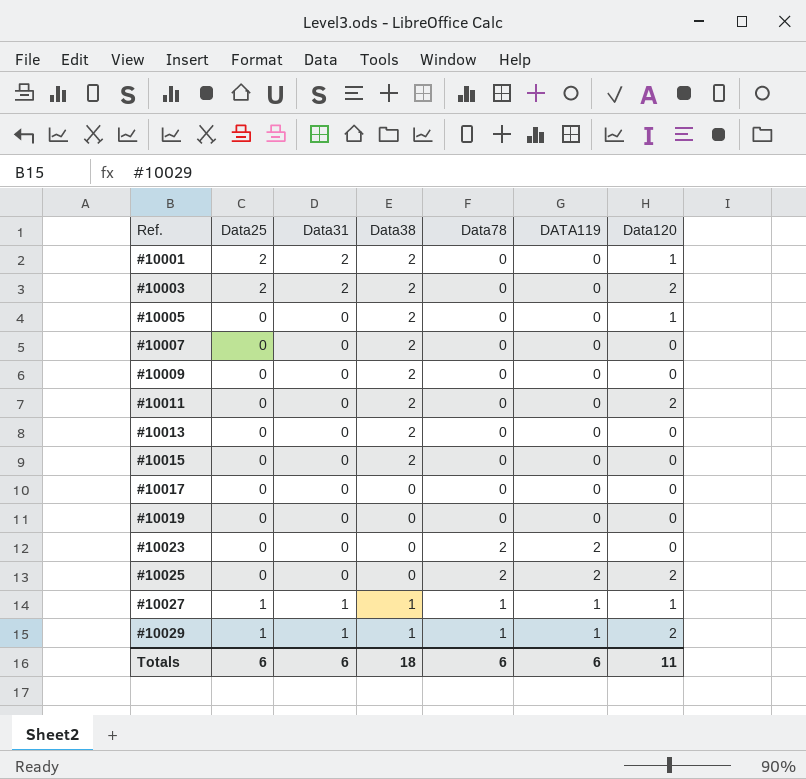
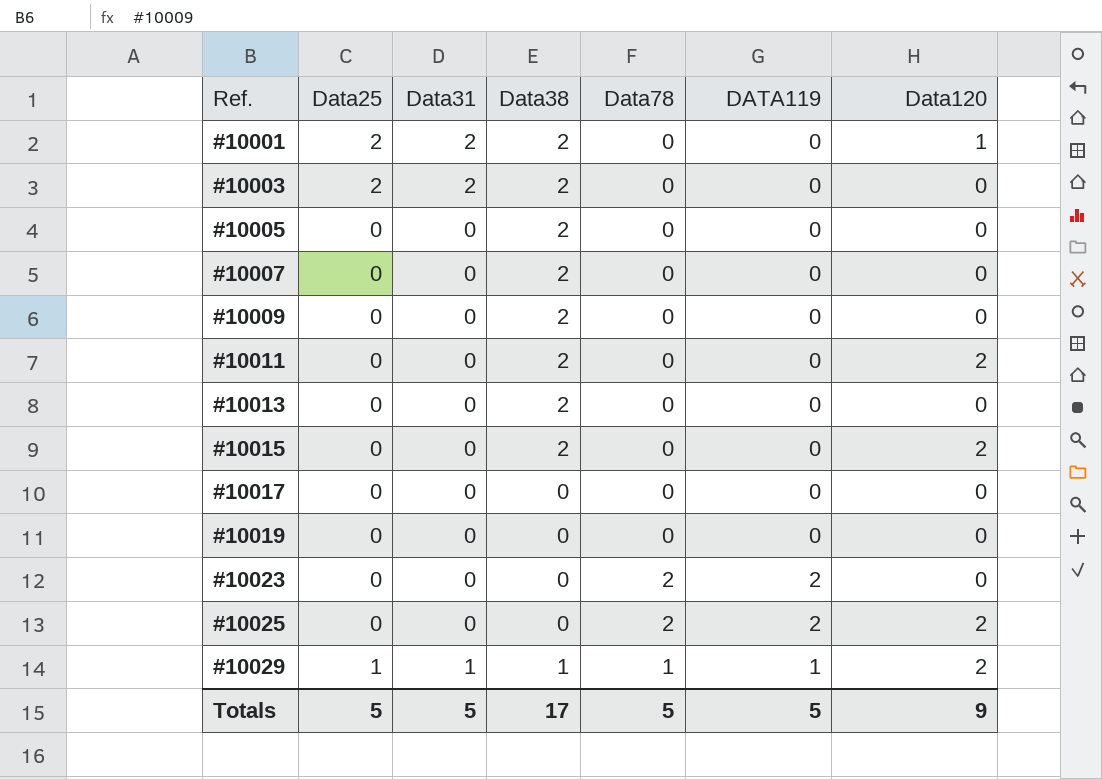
row #10027: 1 | 1 | 1 | 1 | 1 | 1 -> none
#10003 | Data120: 2 -> 0
#10005 | Data120: 1 -> 0
#10015 | Data120: 0 -> 2
Totals | Data25: 6 -> 5
Totals | Data31: 6 -> 5
Totals | Data38: 18 -> 17
Totals | Data78: 6 -> 5
Totals | DATA119: 6 -> 5
Totals | Data120: 11 -> 9

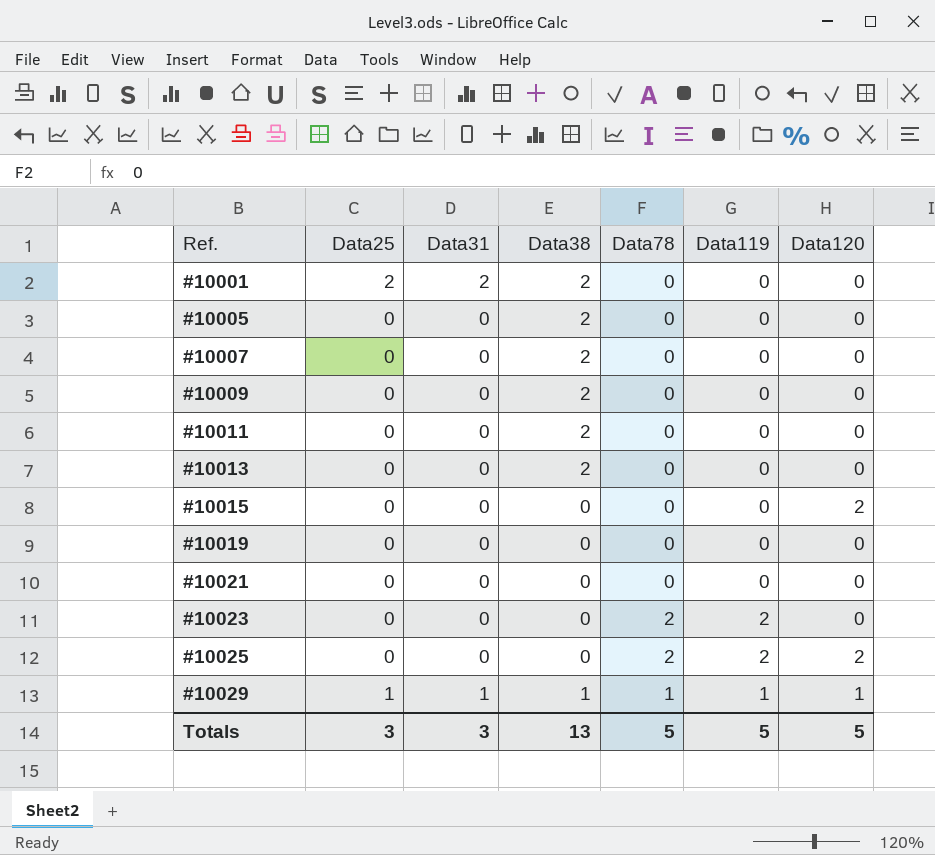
column name: DATA119 -> Data119
row #10003: 2 | 2 | 2 | 0 | 0 | 0 -> none
row #10017: 0 | 0 | 0 | 0 | 0 | 0 -> none
#10001 | Data120: 1 -> 0
#10011 | Data120: 2 -> 0
#10015 | Data38: 2 -> 0
row #10021: none -> 0 | 0 | 0 | 0 | 0 | 0
#10029 | Data120: 2 -> 1
Totals | Data25: 5 -> 3
Totals | Data31: 5 -> 3
Totals | Data38: 17 -> 13
Totals | Data120: 9 -> 5

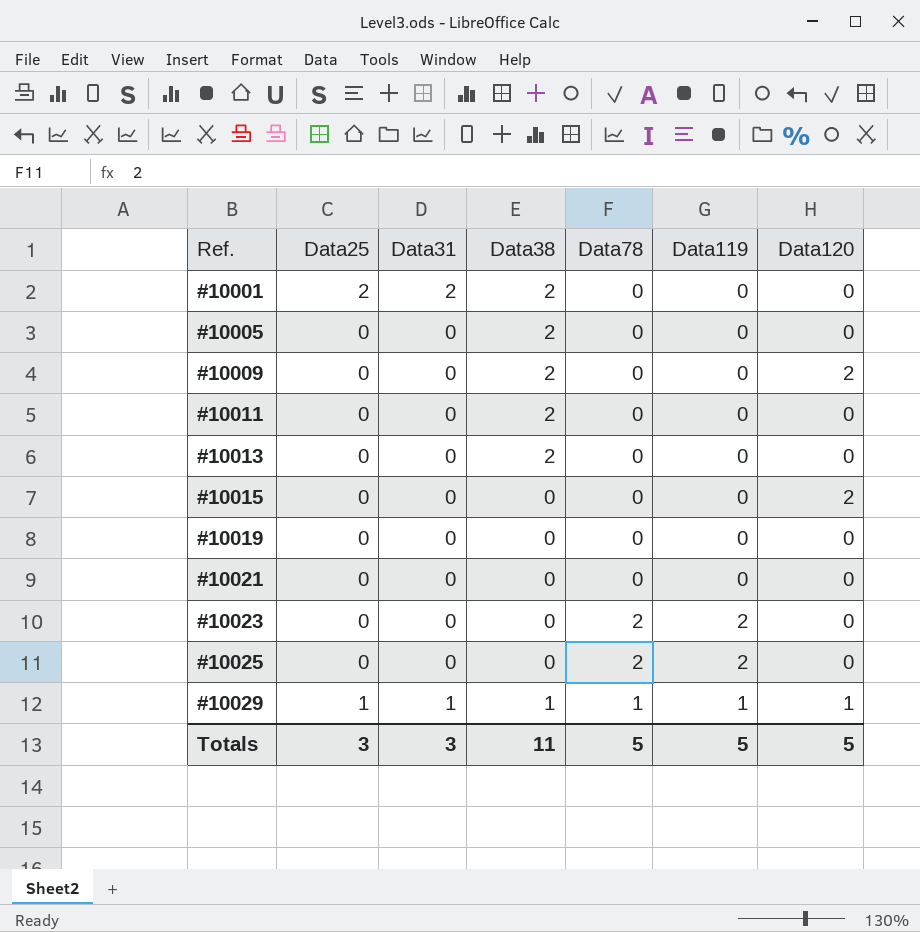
row #10007: 0 | 0 | 2 | 0 | 0 | 0 -> none
#10009 | Data120: 0 -> 2
#10025 | Data120: 2 -> 0
Totals | Data38: 13 -> 11

